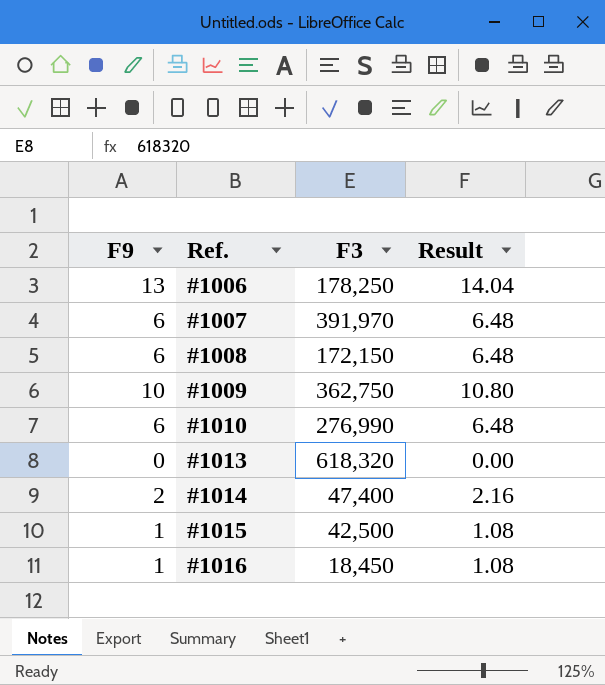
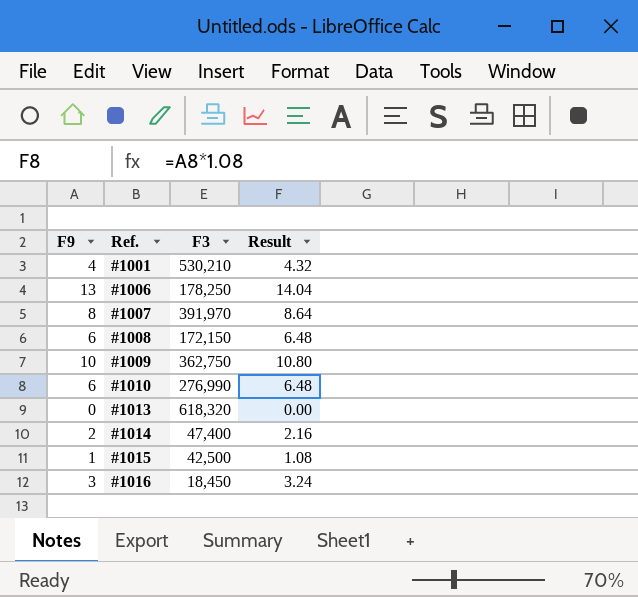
row #1001: none -> 4 | 530,210 | 4.32
#1007 | F9: 6 -> 8
#1007 | Result: 6.48 -> 8.64
#1016 | F9: 1 -> 3
#1016 | Result: 1.08 -> 3.24

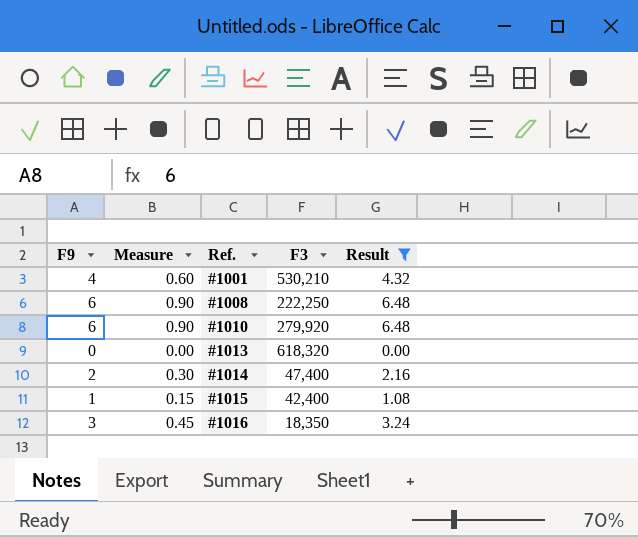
filter: none -> Result <= 6.48
column Measure | formula: none -> [F9] * 0.15
#1008 | F3: 172,150 -> 222,250
#1010 | F3: 276,990 -> 279,920
#1015 | F3: 42,500 -> 42,400
#1016 | F3: 18,450 -> 18,350

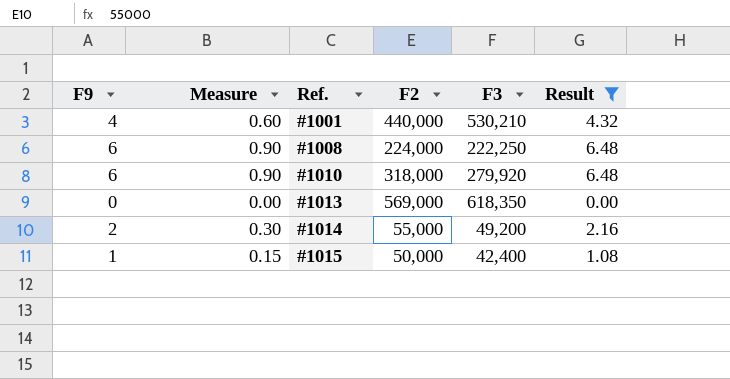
column F2 | position: none -> 4
row #1016: 3 | 0.45 | 18,350 | 3.24 -> none
#1013 | F3: 618,320 -> 618,350
#1014 | F3: 47,400 -> 49,200

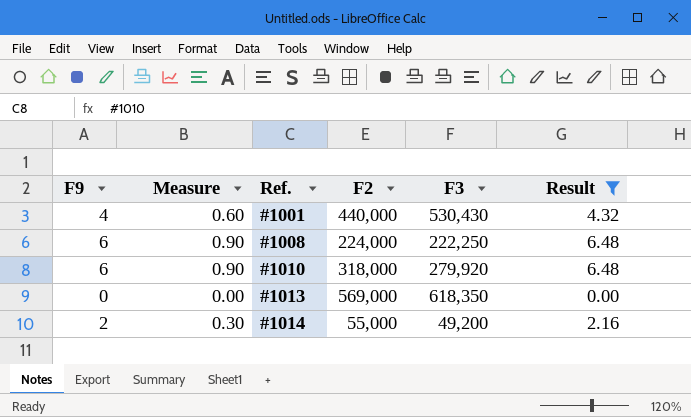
row #1015: 1 | 0.15 | 50,000 | 42,400 | 1.08 -> none
#1001 | F3: 530,210 -> 530,430

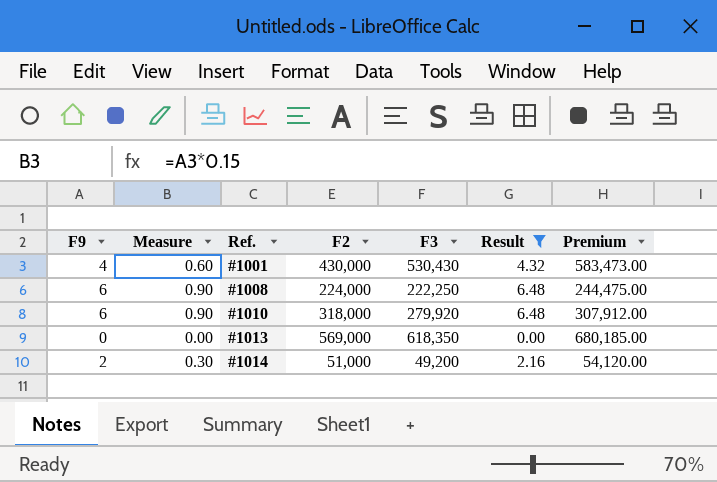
column Premium | formula: none -> [F3] * 1.1
#1001 | F2: 440,000 -> 430,000
#1014 | F2: 55,000 -> 51,000

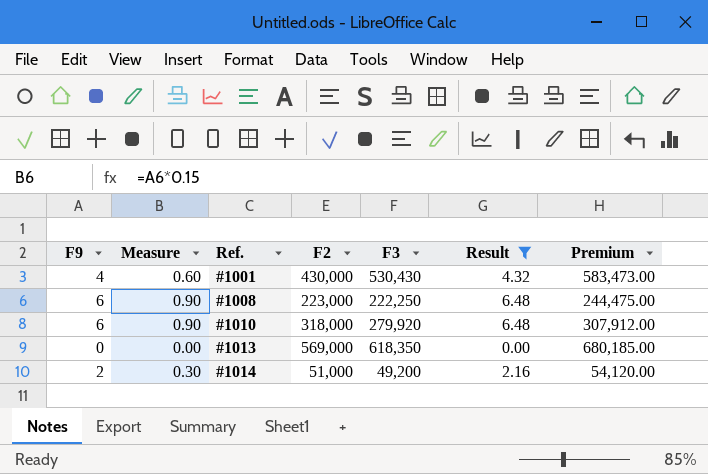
#1008 | F2: 224,000 -> 223,000

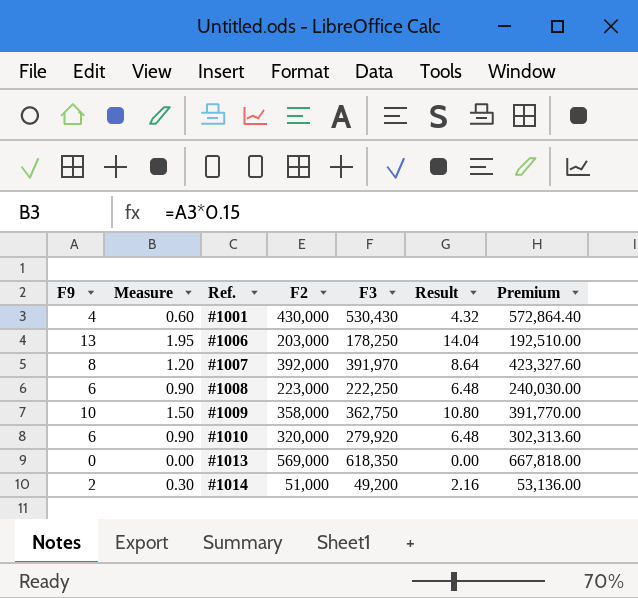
filter: Result <= 6.48 -> none
column Premium | formula: [F3] * 1.1 -> [F3] * 1.08
#1010 | F2: 318,000 -> 320,000

